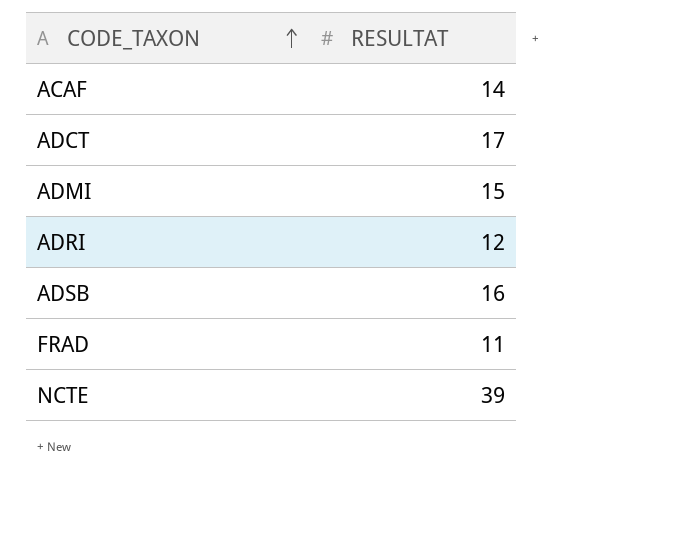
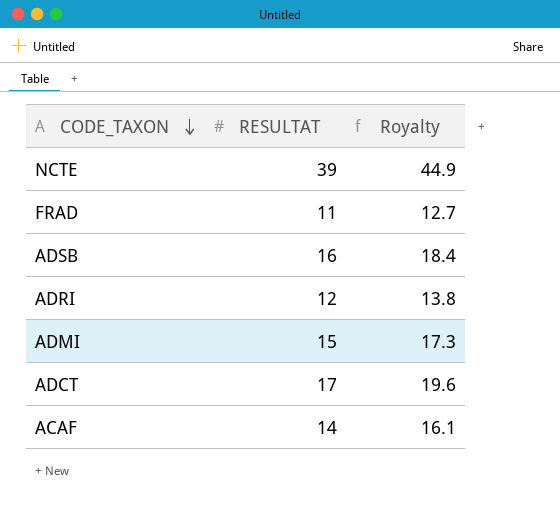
row order: CODE_TAXON ascending -> CODE_TAXON descending
column Royalty | formula: none -> [RESULTAT] * 1.15

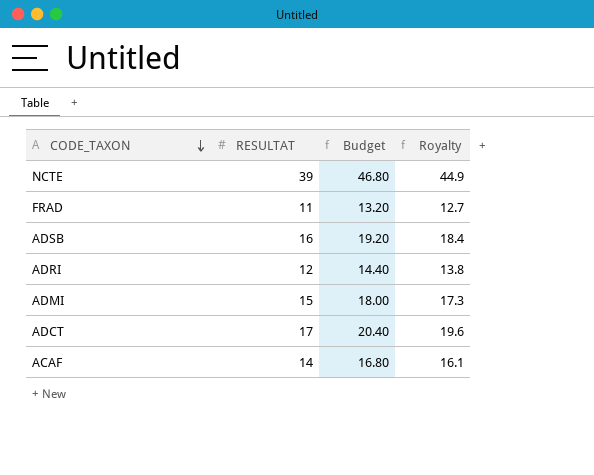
column Budget | formula: none -> [RESULTAT] * 1.2

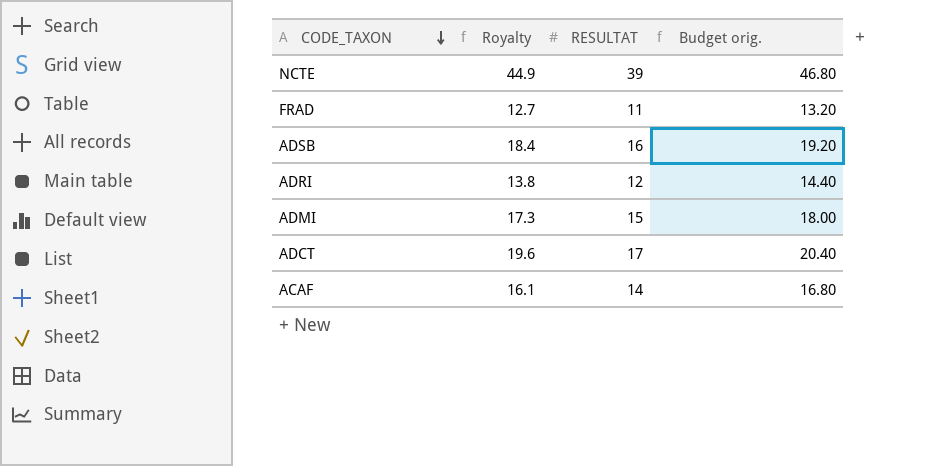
column Royalty | position: 4 -> 2
column name: Budget -> Budget orig.

